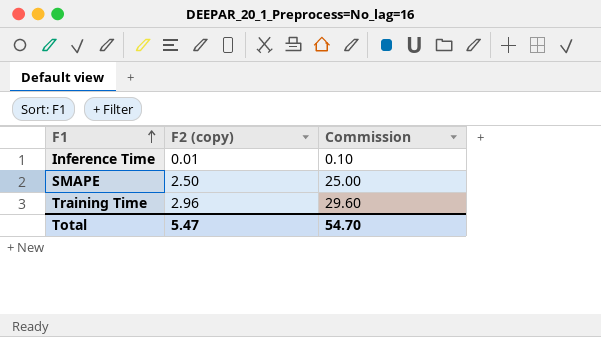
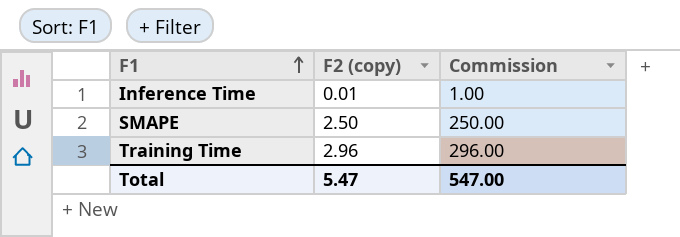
column Commission | formula: [F2 (copy)] * 10 -> [F2 (copy)] * 100
Total | Commission: 54.70 -> 547.00

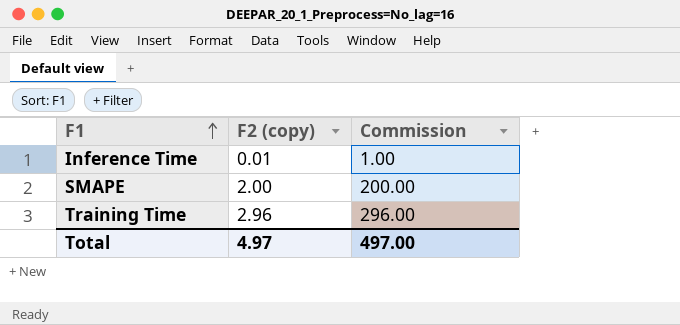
SMAPE | F2 (copy): 2.50 -> 2.00
SMAPE | Commission: 250.00 -> 200.00
Total | F2 (copy): 5.47 -> 4.97
Total | Commission: 547.00 -> 497.00

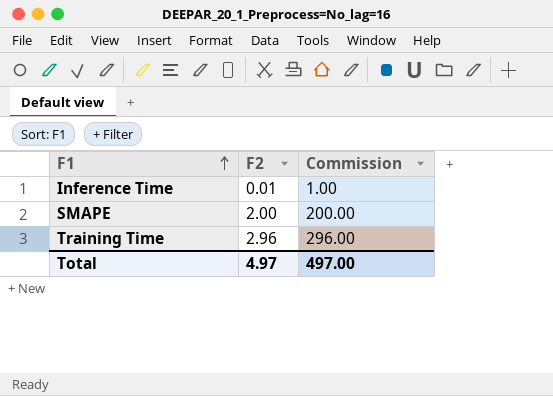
column name: F2 (copy) -> F2

